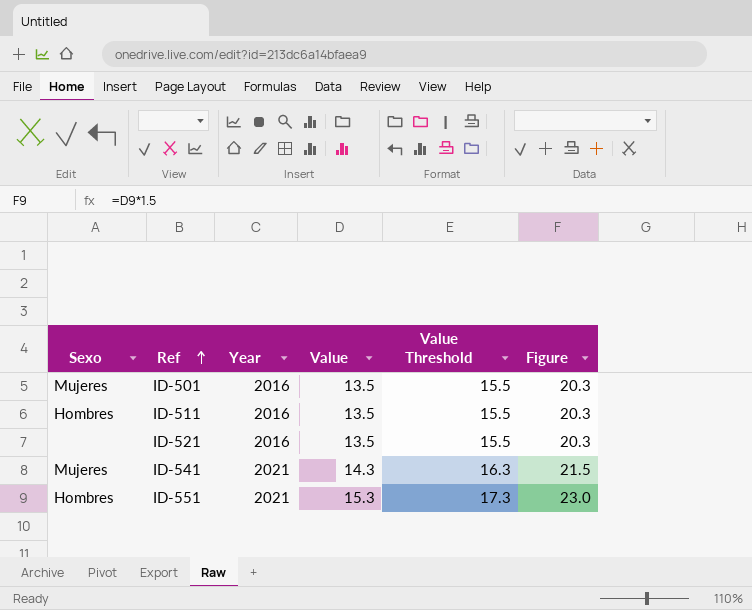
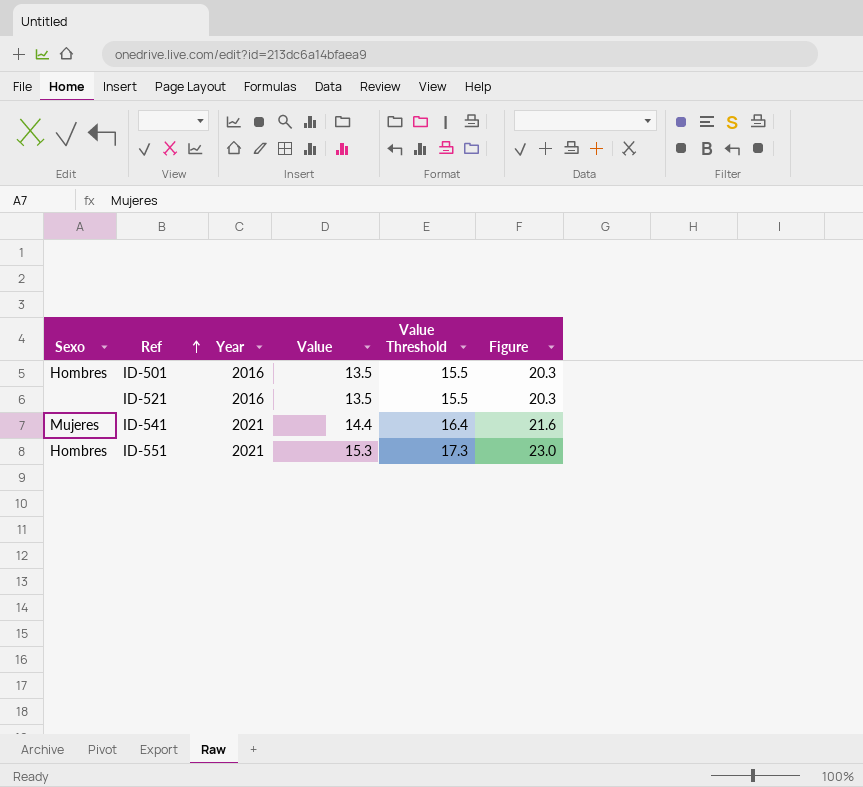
row ID-511: Hombres | 2016 | 13.5 | 15.5 | 20.3 -> none
ID-501 | Sexo: Mujeres -> Hombres
ID-541 | Value: 14.3 -> 14.4
ID-541 | Value Threshold: 16.3 -> 16.4
ID-541 | Figure: 21.5 -> 21.6

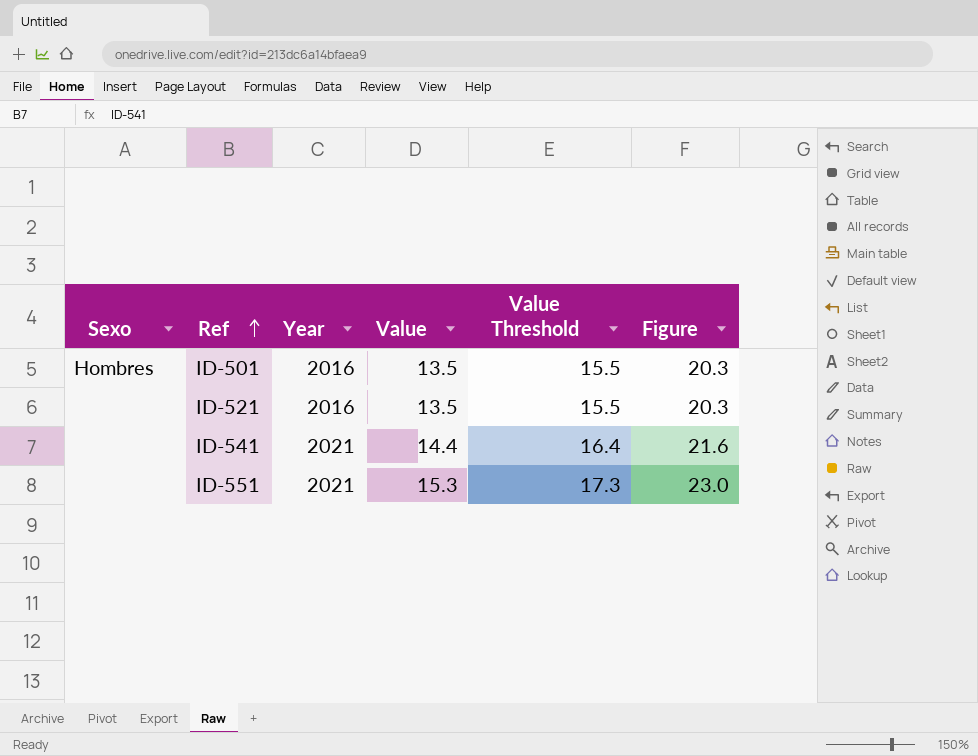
ID-541 | Sexo: Mujeres -> none
ID-551 | Sexo: Hombres -> none

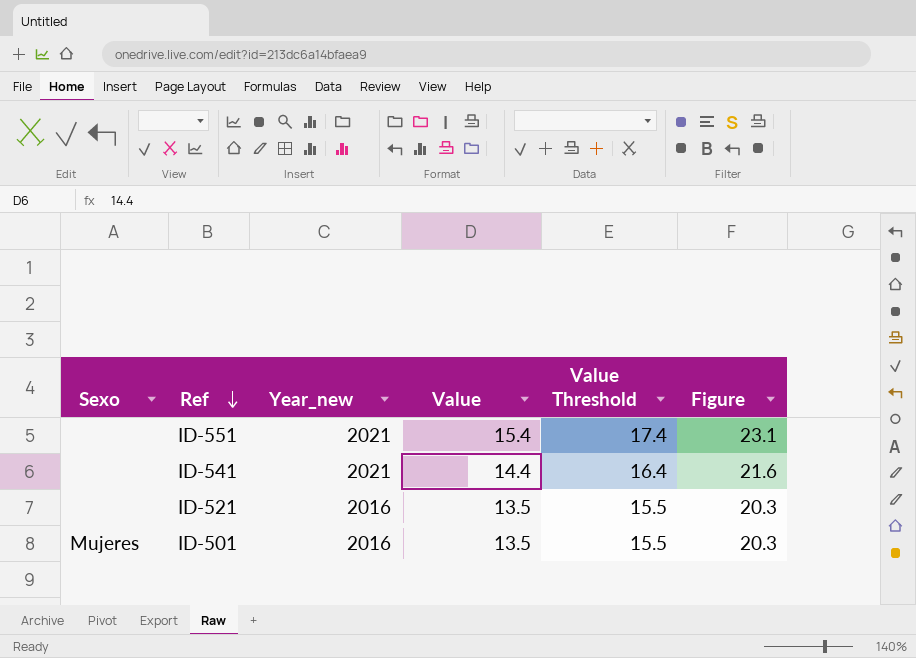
row order: Ref ascending -> Ref descending
column name: Year -> Year_new
ID-551 | Value: 15.3 -> 15.4
ID-551 | Value Threshold: 17.3 -> 17.4
ID-551 | Figure: 23.0 -> 23.1
ID-501 | Sexo: Hombres -> Mujeres

